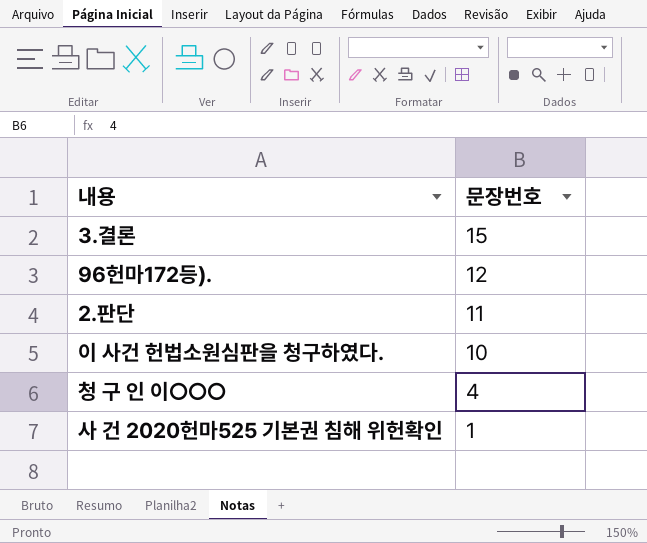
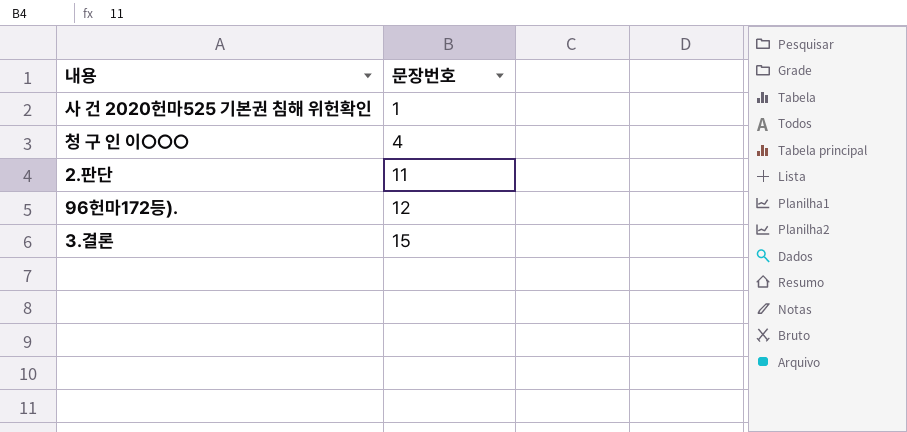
row order: 문장번호 descending -> 문장번호 ascending
row 이 사건 헌법소원심판을 청구하였다.: 10 -> none

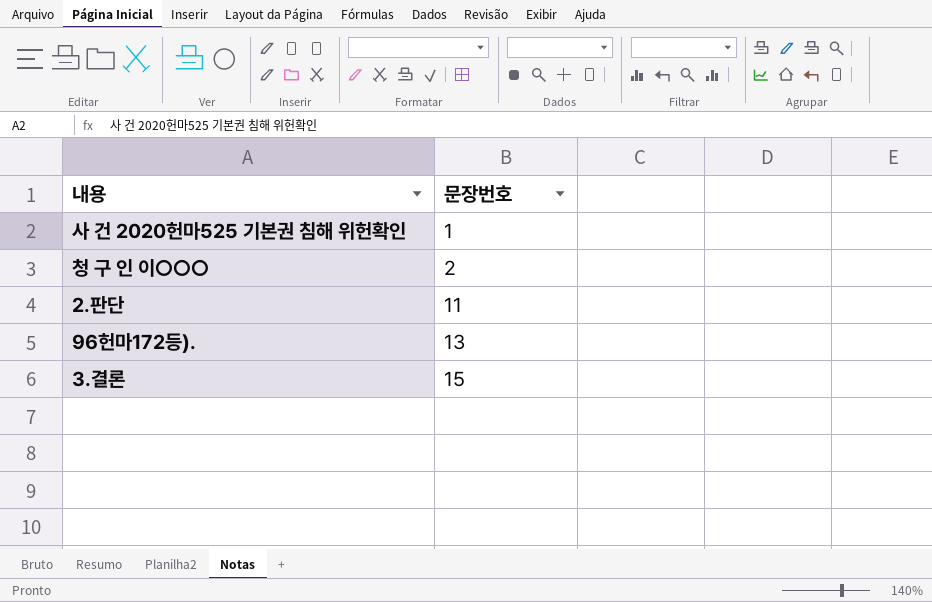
청 구 인 이○○○ | 문장번호: 4 -> 2
96헌마172등). | 문장번호: 12 -> 13

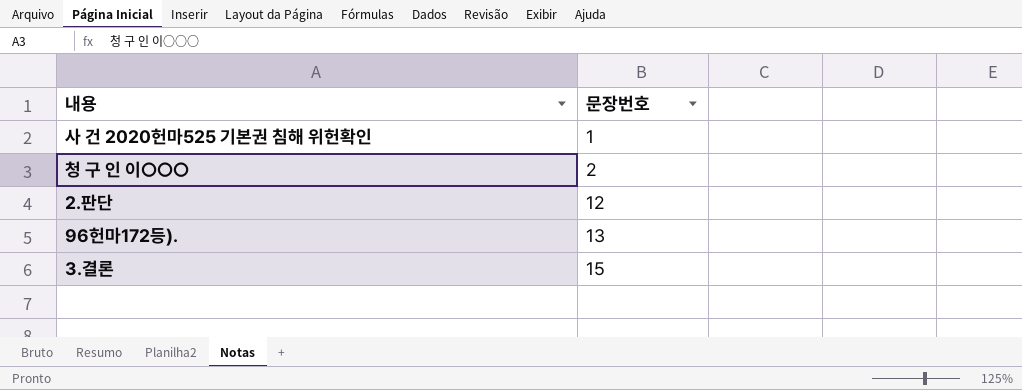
2.판단 | 문장번호: 11 -> 12

